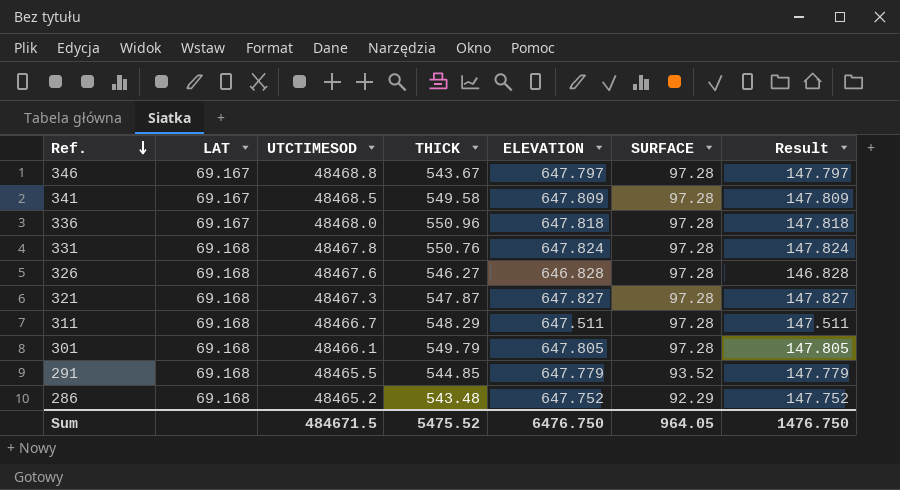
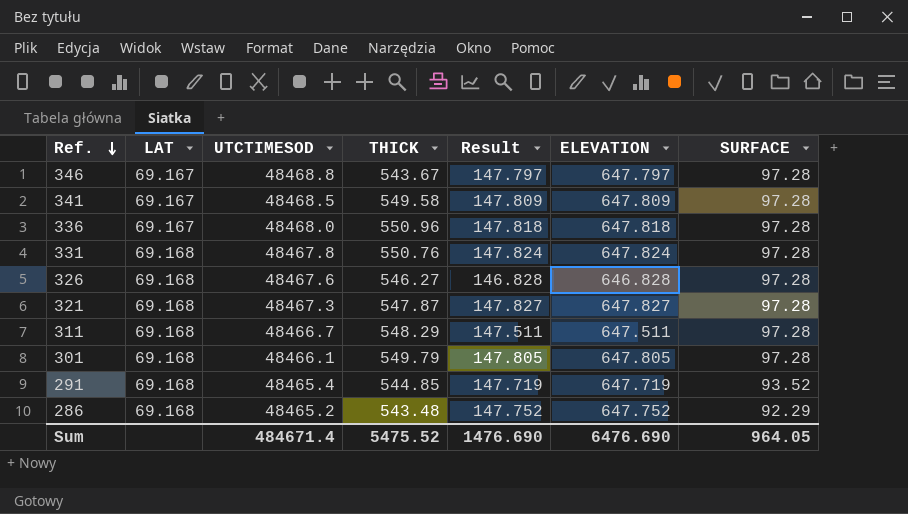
column Result | position: 7 -> 5
291 | UTCTIMESOD: 48465.5 -> 48465.4
291 | Result: 147.779 -> 147.719
291 | ELEVATION: 647.779 -> 647.719
Sum | UTCTIMESOD: 484671.5 -> 484671.4
Sum | Result: 1476.750 -> 1476.690
Sum | ELEVATION: 6476.750 -> 6476.690

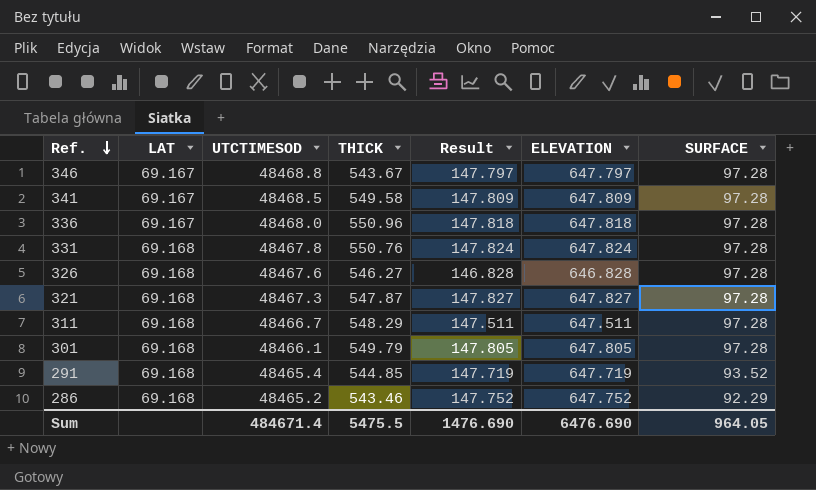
286 | THICK: 543.48 -> 543.46
Sum | THICK: 5475.52 -> 5475.5

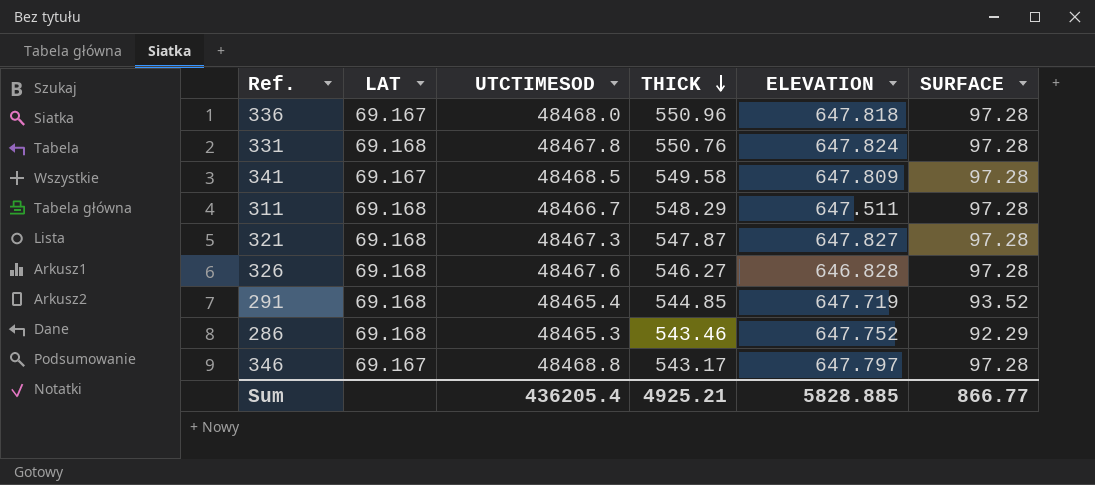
row order: Ref. descending -> THICK descending
column Result | formula: [ELEVATION] - 500 -> none
row 301: 69.168 | 48466.1 | 549.79 | 147.805 | 647.805 | 97.28 -> none
286 | UTCTIMESOD: 48465.2 -> 48465.3
346 | THICK: 543.67 -> 543.17
Sum | UTCTIMESOD: 484671.4 -> 436205.4
Sum | THICK: 5475.5 -> 4925.21
Sum | ELEVATION: 6476.690 -> 5828.885
Sum | SURFACE: 964.05 -> 866.77

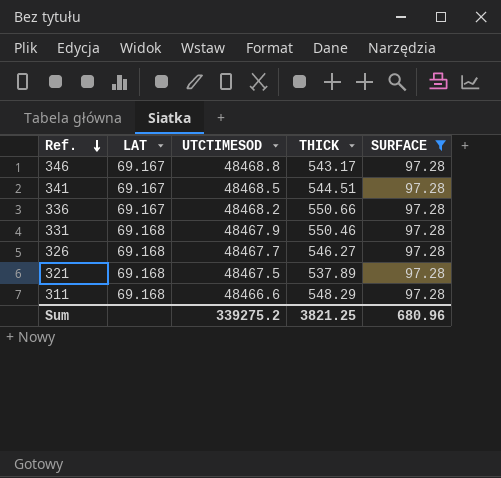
filter: none -> SURFACE = 97.28
row order: THICK descending -> Ref. descending
column ELEVATION | position: 5 -> none
341 | THICK: 549.58 -> 544.51
336 | UTCTIMESOD: 48468.0 -> 48468.2
336 | THICK: 550.96 -> 550.66
331 | UTCTIMESOD: 48467.8 -> 48467.9
331 | THICK: 550.76 -> 550.46
326 | UTCTIMESOD: 48467.6 -> 48467.7
321 | UTCTIMESOD: 48467.3 -> 48467.5
321 | THICK: 547.87 -> 537.89
311 | UTCTIMESOD: 48466.7 -> 48466.6
Sum | UTCTIMESOD: 436205.4 -> 339275.2
Sum | THICK: 4925.21 -> 3821.25
Sum | SURFACE: 866.77 -> 680.96

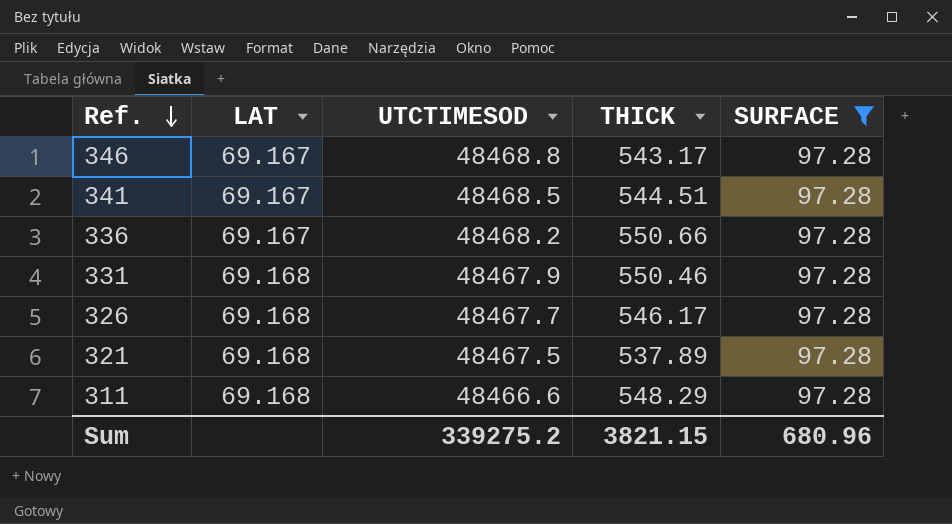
326 | THICK: 546.27 -> 546.17
Sum | THICK: 3821.25 -> 3821.15

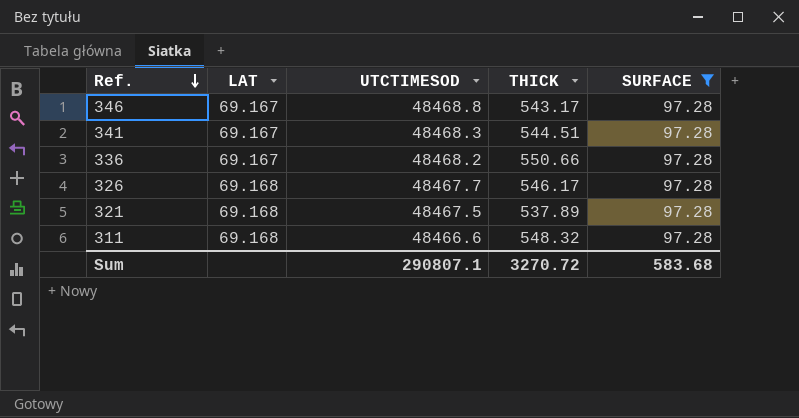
row 331: 69.168 | 48467.9 | 550.46 | 97.28 -> none
341 | UTCTIMESOD: 48468.5 -> 48468.3
311 | THICK: 548.29 -> 548.32
Sum | UTCTIMESOD: 339275.2 -> 290807.1
Sum | THICK: 3821.15 -> 3270.72
Sum | SURFACE: 680.96 -> 583.68

